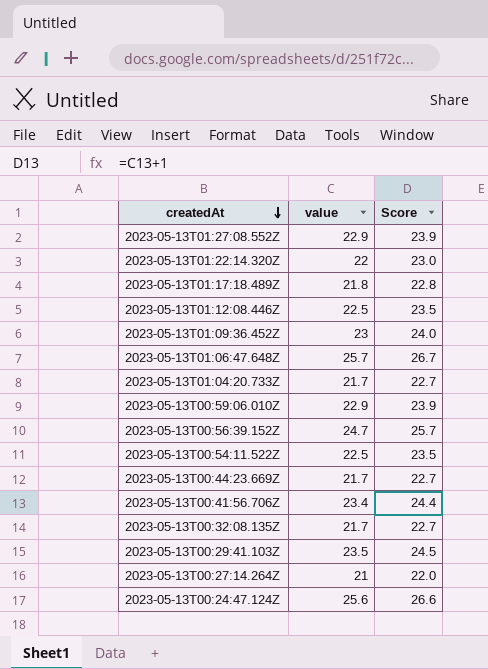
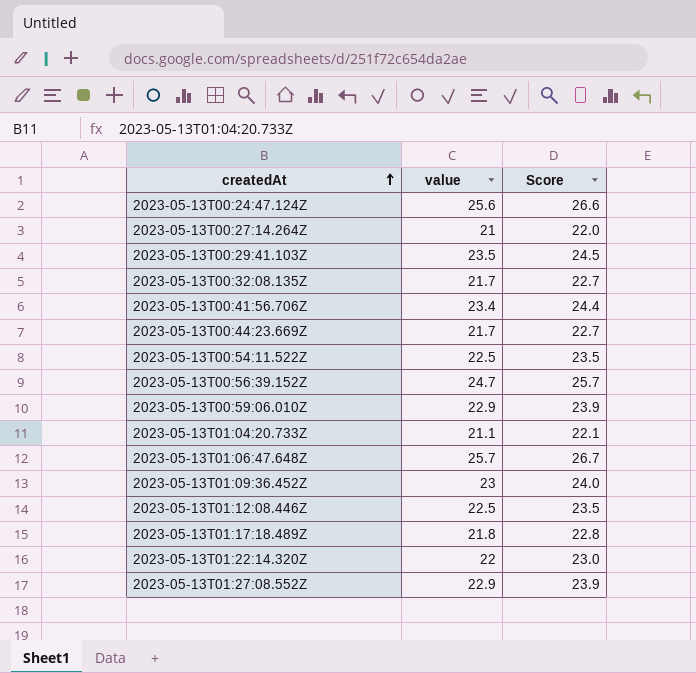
row order: createdAt descending -> createdAt ascending
2023-05-13T01:04:20.733Z | value: 21.7 -> 21.1
2023-05-13T01:04:20.733Z | Score: 22.7 -> 22.1

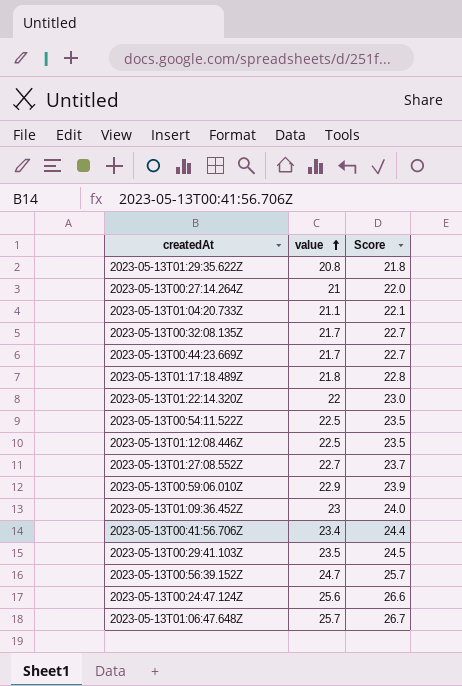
row order: createdAt ascending -> value ascending
row 2023-05-13T01:29:35.622Z: none -> 20.8 | 21.8
2023-05-13T01:27:08.552Z | value: 22.9 -> 22.7
2023-05-13T01:27:08.552Z | Score: 23.9 -> 23.7

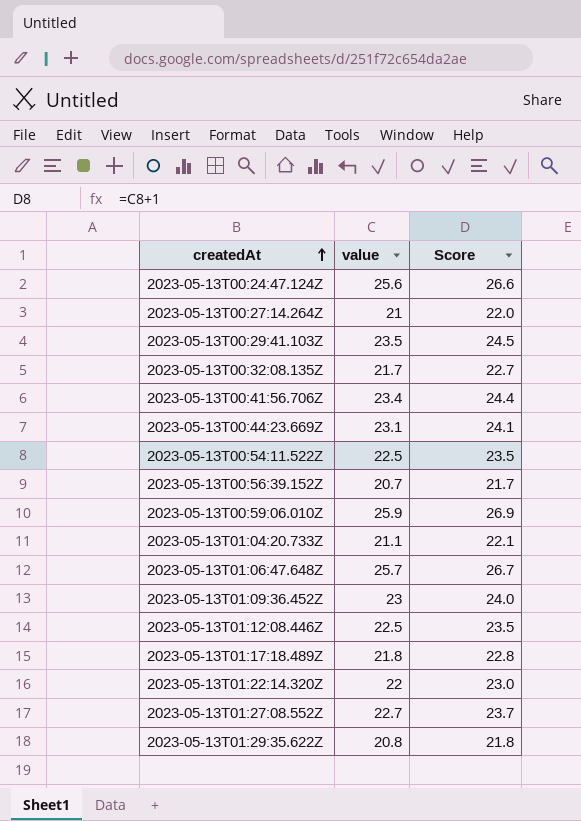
row order: value ascending -> createdAt ascending
2023-05-13T00:44:23.669Z | value: 21.7 -> 23.1
2023-05-13T00:44:23.669Z | Score: 22.7 -> 24.1
2023-05-13T00:56:39.152Z | value: 24.7 -> 20.7
2023-05-13T00:56:39.152Z | Score: 25.7 -> 21.7
2023-05-13T00:59:06.010Z | value: 22.9 -> 25.9
2023-05-13T00:59:06.010Z | Score: 23.9 -> 26.9

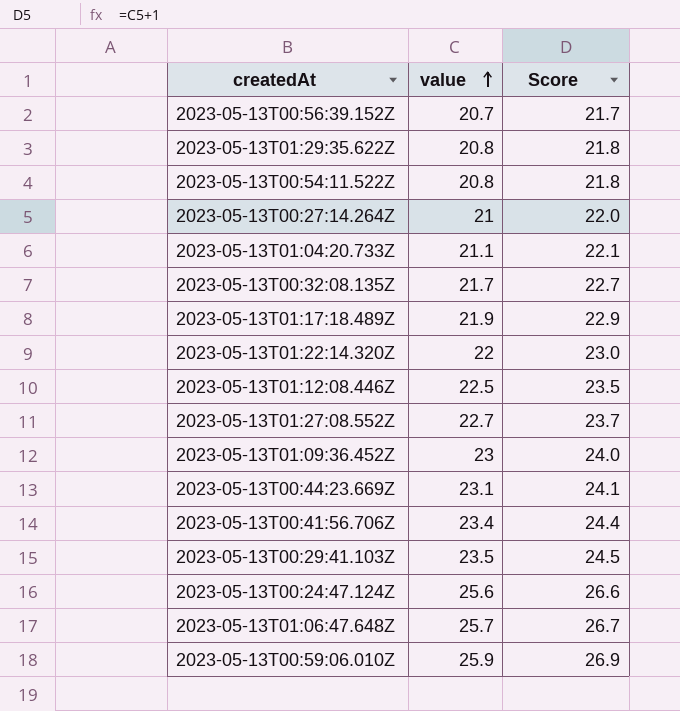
row order: createdAt ascending -> value ascending
2023-05-13T00:54:11.522Z | value: 22.5 -> 20.8
2023-05-13T00:54:11.522Z | Score: 23.5 -> 21.8
2023-05-13T01:17:18.489Z | value: 21.8 -> 21.9
2023-05-13T01:17:18.489Z | Score: 22.8 -> 22.9

